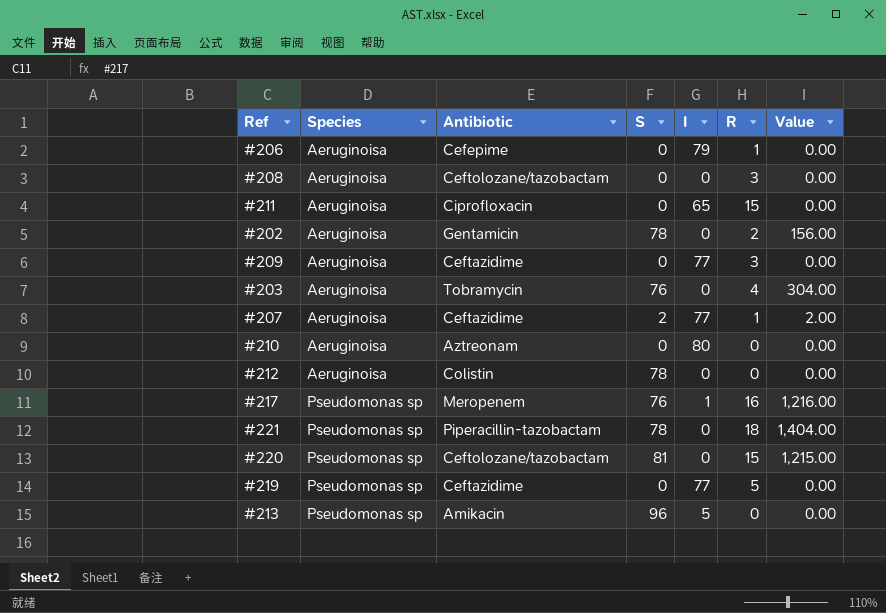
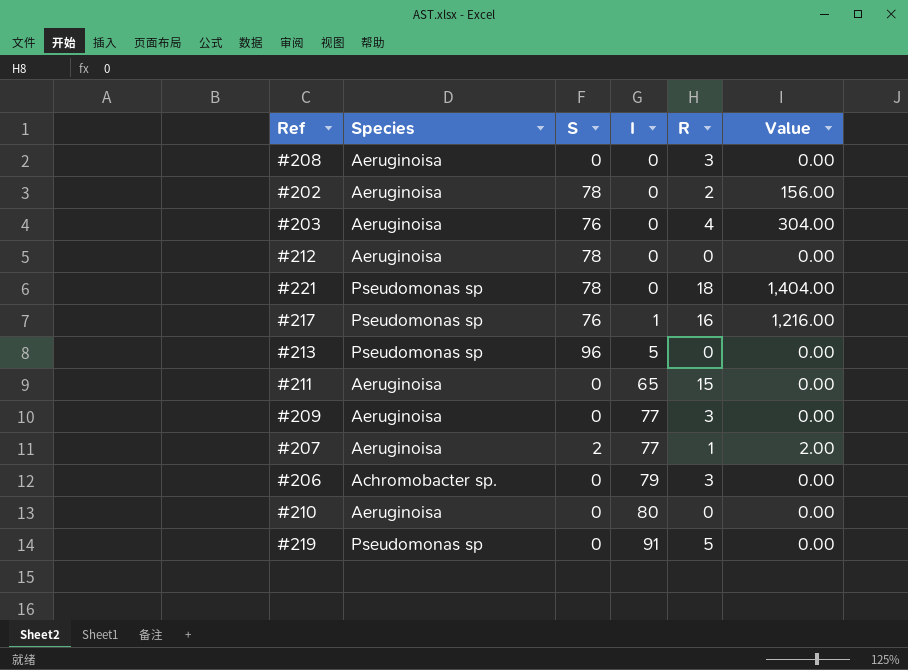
row order: Species ascending -> I ascending
column Antibiotic | position: 3 -> none
row #220: Pseudomonas sp | Ceftolozane/tazobactam | 81 | 0 | 15 | 1,215.00 -> none
#206 | Species: Aeruginoisa -> Achromobacter sp.
#206 | R: 1 -> 3
#219 | I: 77 -> 91

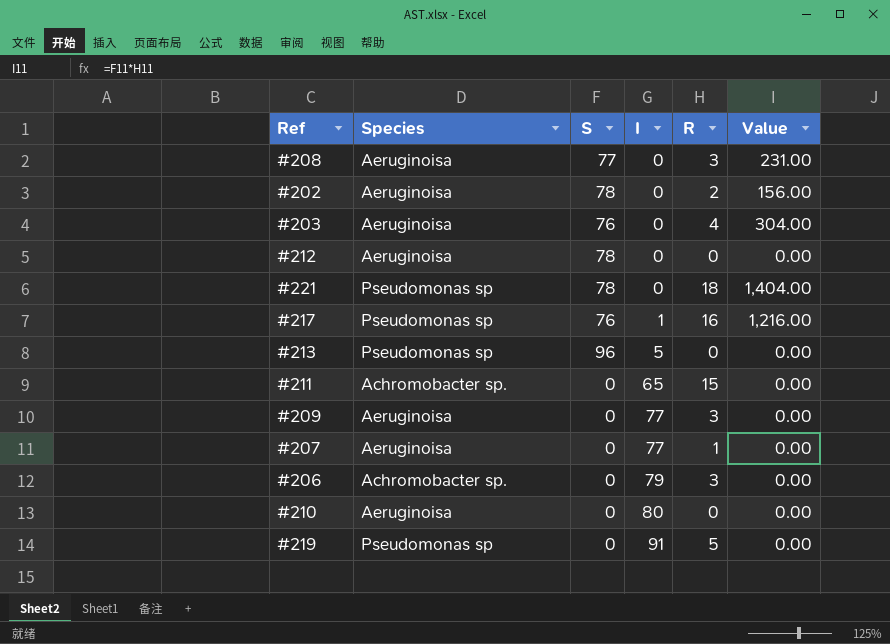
#208 | S: 0 -> 77
#208 | Value: 0.00 -> 231.00
#211 | Species: Aeruginoisa -> Achromobacter sp.
#207 | S: 2 -> 0
#207 | Value: 2.00 -> 0.00

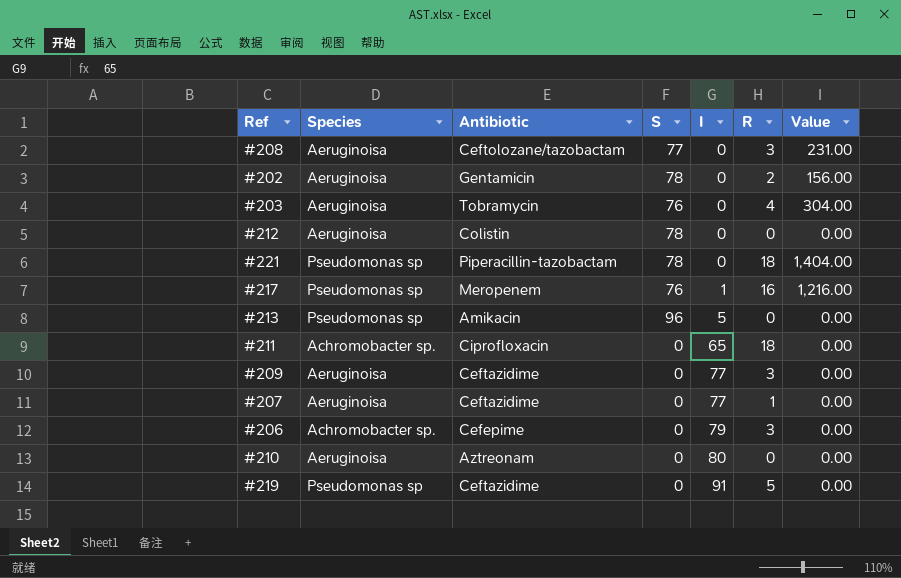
column Antibiotic | position: none -> 3
#211 | R: 15 -> 18

